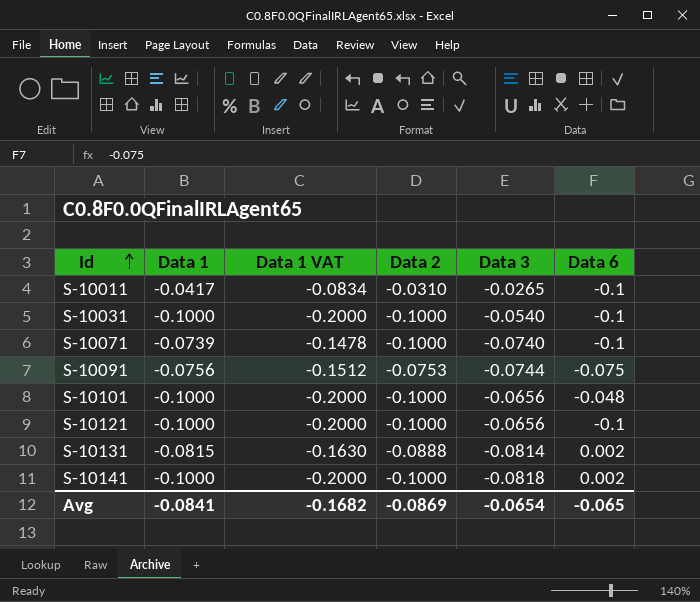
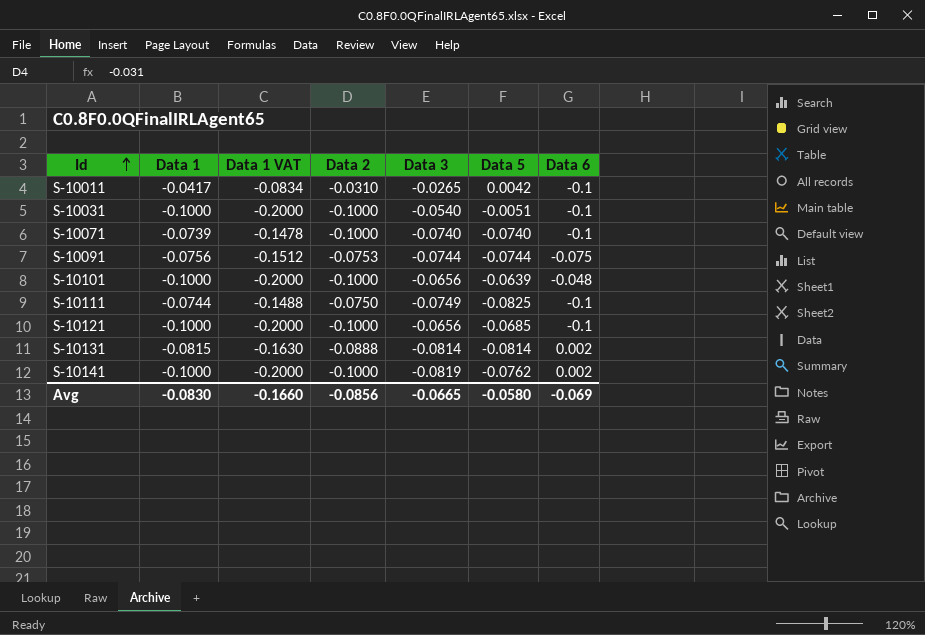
column Data 5 | position: none -> 6
row S-10111: none -> -0.0744 | -0.1488 | -0.0750 | -0.0749 | -0.0825 | -0.1
S-10141 | Data 3: -0.0818 -> -0.0819
Avg | Data 1: -0.0841 -> -0.0830
Avg | Data 1 VAT: -0.1682 -> -0.1660
Avg | Data 2: -0.0869 -> -0.0856
Avg | Data 3: -0.0654 -> -0.0665
Avg | Data 6: -0.065 -> -0.069

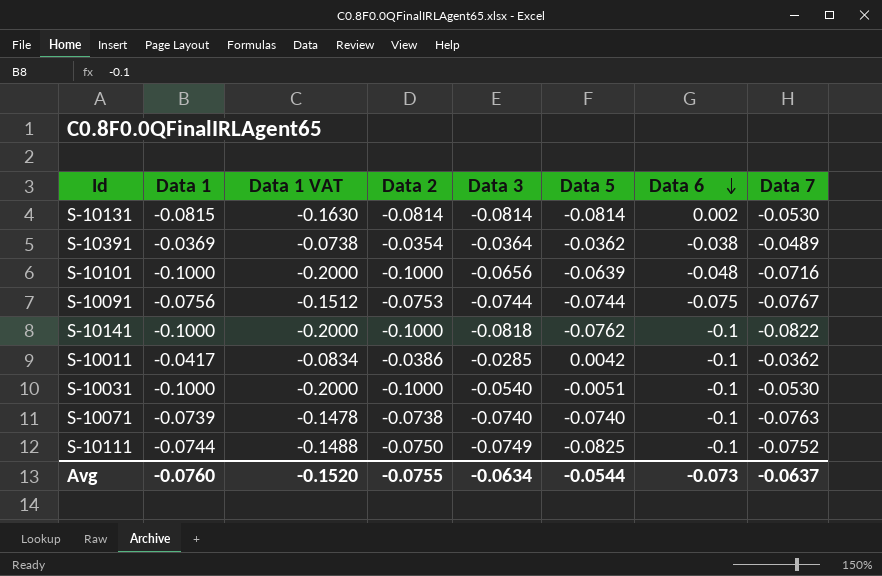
row order: Id ascending -> Data 6 descending
column Data 7 | position: none -> 8
row S-10121: -0.1000 | -0.2000 | -0.1000 | -0.0656 | -0.0685 | -0.1 -> none
S-10131 | Data 2: -0.0888 -> -0.0814
row S-10391: none -> -0.0369 | -0.0738 | -0.0354 | -0.0364 | -0.0362 | -0.038 | -0.0489
S-10141 | Data 3: -0.0819 -> -0.0818
S-10141 | Data 6: 0.002 -> -0.1
S-10011 | Data 2: -0.0310 -> -0.0386
S-10011 | Data 3: -0.0265 -> -0.0285
S-10071 | Data 2: -0.1000 -> -0.0738
Avg | Data 1: -0.0830 -> -0.0760
Avg | Data 1 VAT: -0.1660 -> -0.1520
Avg | Data 2: -0.0856 -> -0.0755
Avg | Data 3: -0.0665 -> -0.0634
Avg | Data 5: -0.0580 -> -0.0544
Avg | Data 6: -0.069 -> -0.073

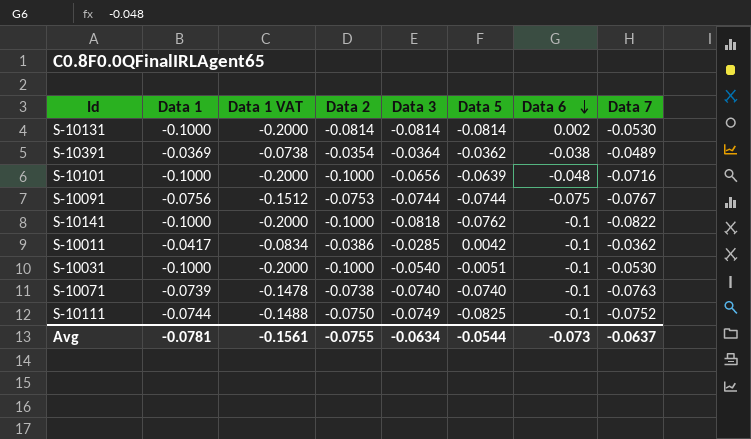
S-10131 | Data 1: -0.0815 -> -0.1000
S-10131 | Data 1 VAT: -0.1630 -> -0.2000
Avg | Data 1: -0.0760 -> -0.0781
Avg | Data 1 VAT: -0.1520 -> -0.1561

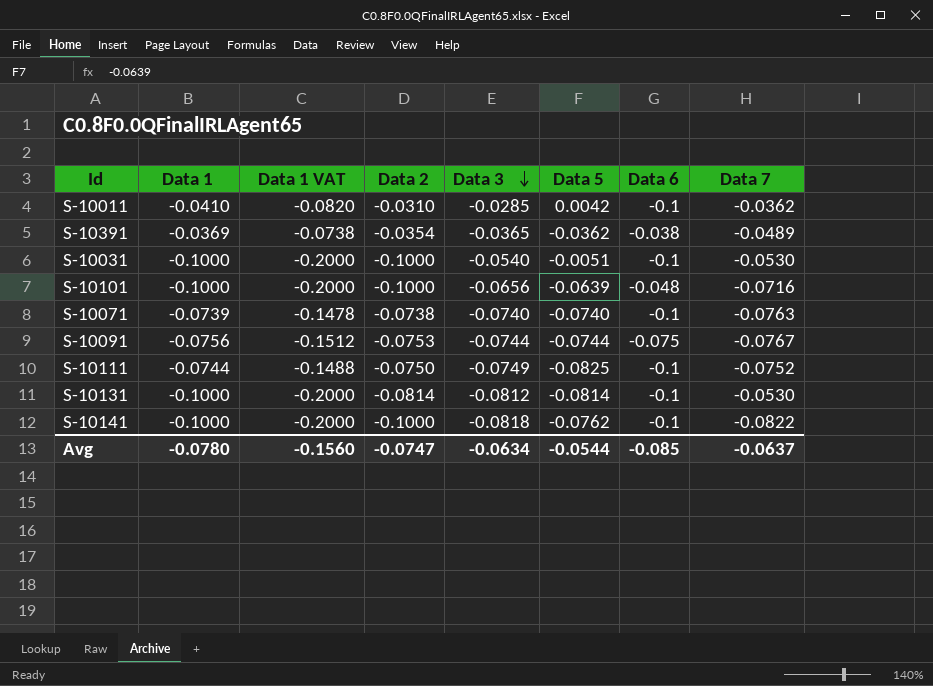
row order: Data 6 descending -> Data 3 descending
S-10011 | Data 1: -0.0417 -> -0.0410
S-10011 | Data 1 VAT: -0.0834 -> -0.0820
S-10011 | Data 2: -0.0386 -> -0.0310
S-10391 | Data 3: -0.0364 -> -0.0365
S-10131 | Data 3: -0.0814 -> -0.0812
S-10131 | Data 6: 0.002 -> -0.1
Avg | Data 1: -0.0781 -> -0.0780
Avg | Data 1 VAT: -0.1561 -> -0.1560
Avg | Data 2: -0.0755 -> -0.0747
Avg | Data 6: -0.073 -> -0.085

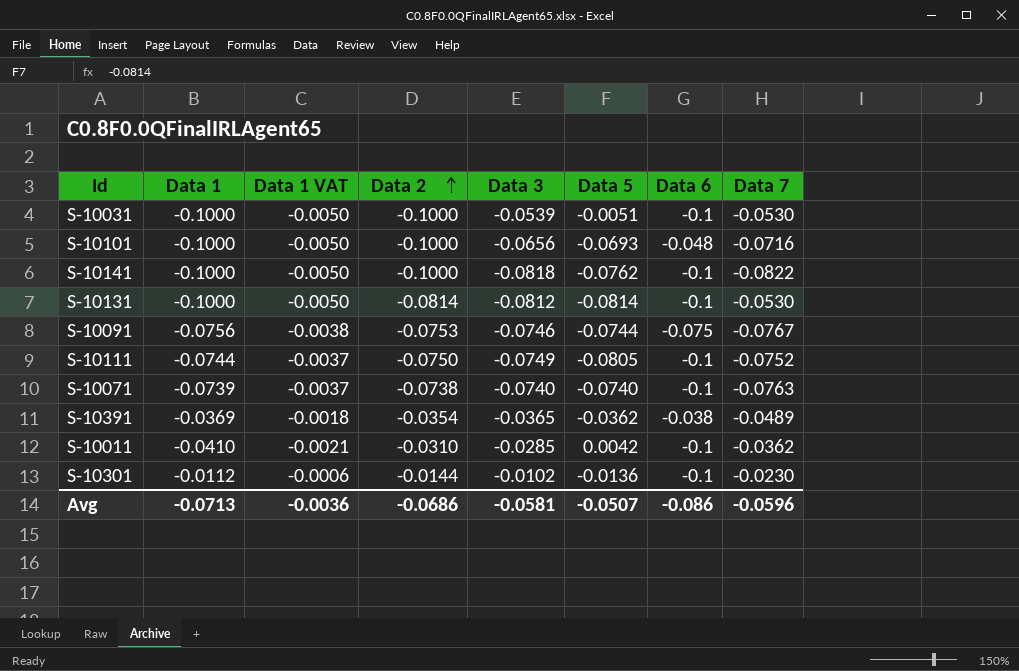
row order: Data 3 descending -> Data 2 ascending
column Data 1 VAT | formula: [Data 1] * 2 -> [Data 1] * 0.05
S-10031 | Data 3: -0.0540 -> -0.0539
S-10101 | Data 5: -0.0639 -> -0.0693
S-10091 | Data 3: -0.0744 -> -0.0746
S-10111 | Data 5: -0.0825 -> -0.0805
row S-10301: none -> -0.0112 | -0.0006 | -0.0144 | -0.0102 | -0.0136 | -0.1 | -0.0230
Avg | Data 1: -0.0780 -> -0.0713
Avg | Data 1 VAT: -0.1560 -> -0.0036
Avg | Data 2: -0.0747 -> -0.0686
Avg | Data 3: -0.0634 -> -0.0581
Avg | Data 5: -0.0544 -> -0.0507
Avg | Data 6: -0.085 -> -0.086
Avg | Data 7: -0.0637 -> -0.0596

